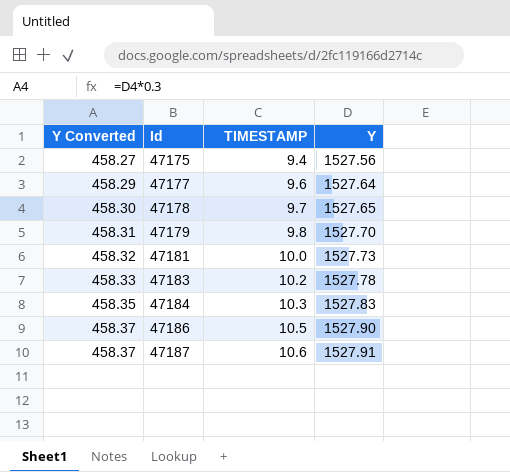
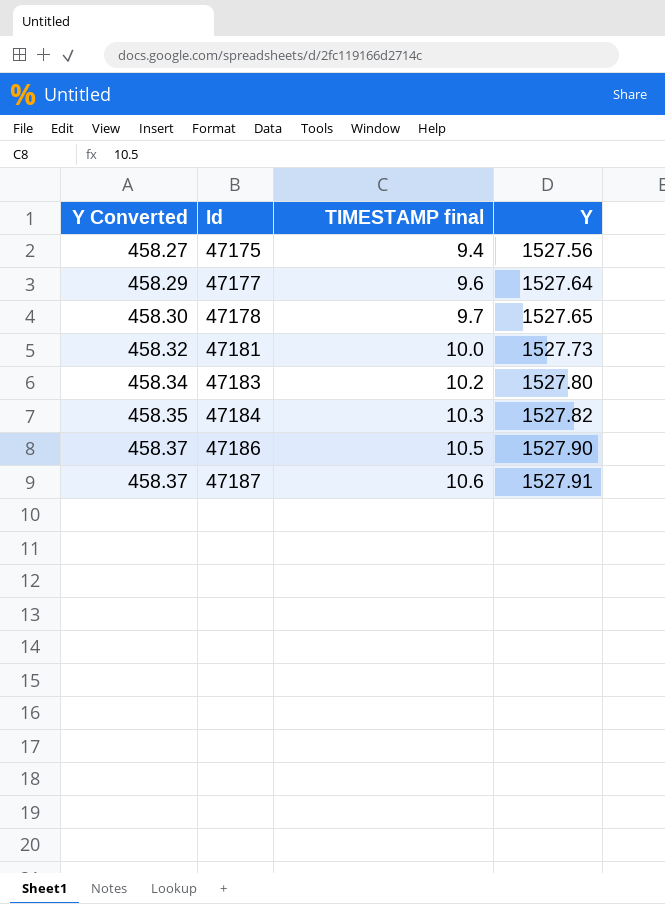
column name: TIMESTAMP -> TIMESTAMP final
row 47179: 458.31 | 9.8 | 1527.70 -> none
47183 | Y Converted: 458.33 -> 458.34
47183 | Y: 1527.78 -> 1527.80
47184 | Y: 1527.83 -> 1527.82

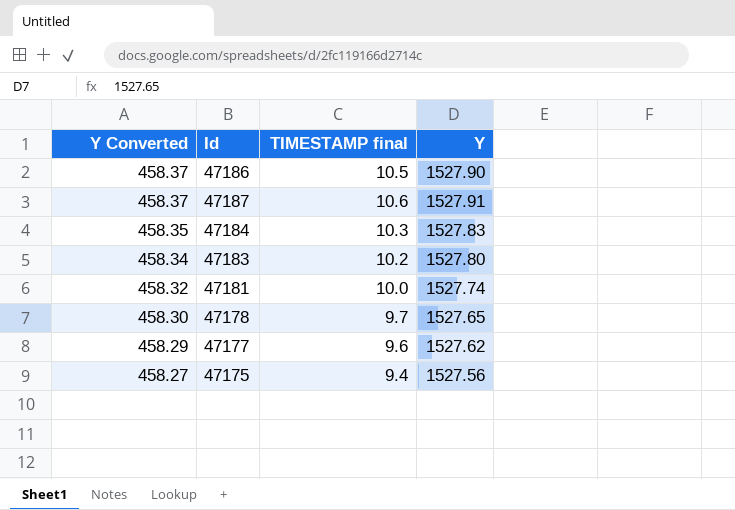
row order: Y Converted ascending -> Y Converted descending
47184 | Y: 1527.82 -> 1527.83
47181 | Y: 1527.73 -> 1527.74
47177 | Y: 1527.64 -> 1527.62

